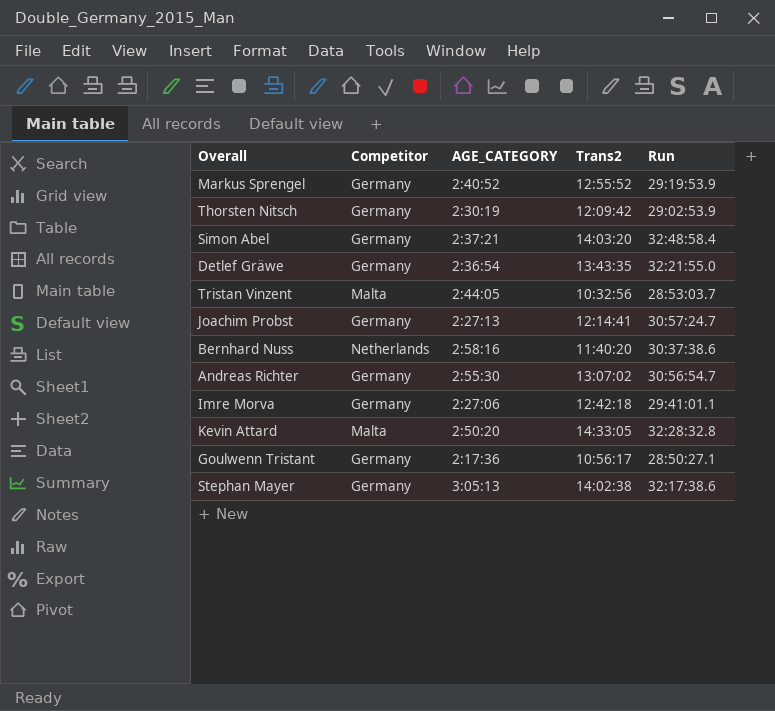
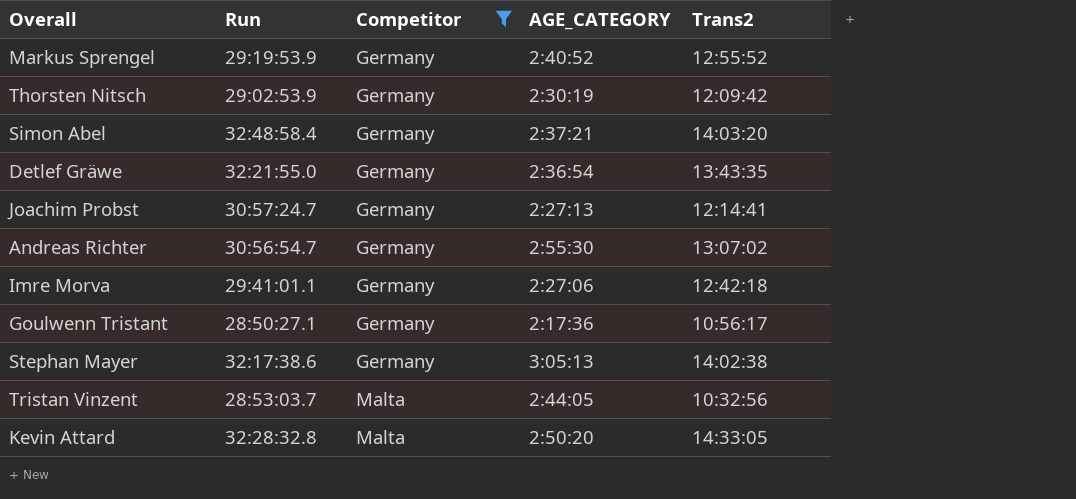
filter: none -> Competitor != Netherlands
row order: none -> Competitor ascending
column Run | position: 5 -> 2

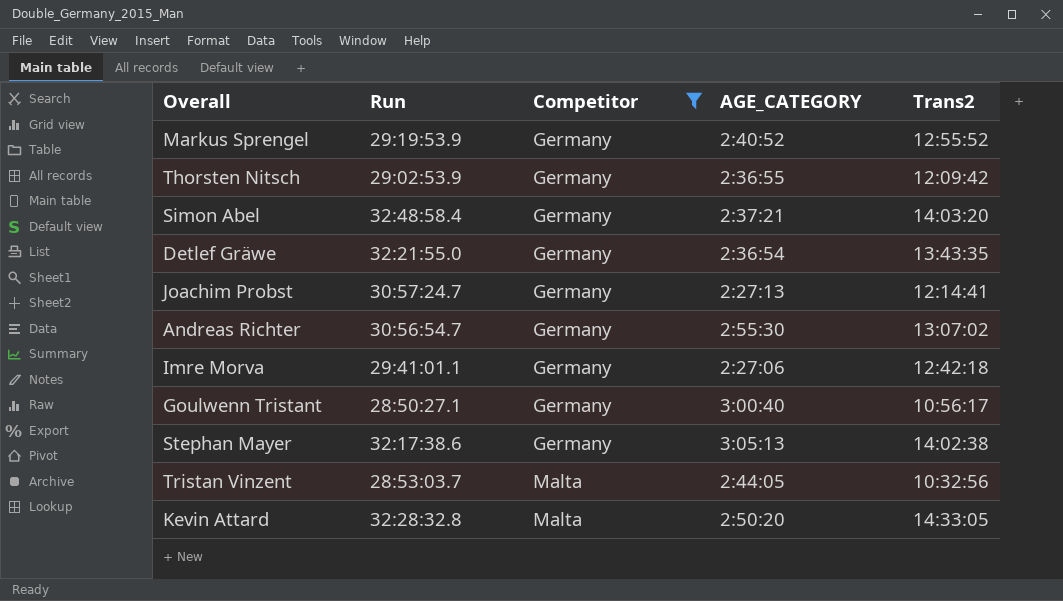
Thorsten Nitsch | AGE_CATEGORY: 2:30:19 -> 2:36:55
Goulwenn Tristant | AGE_CATEGORY: 2:17:36 -> 3:00:40

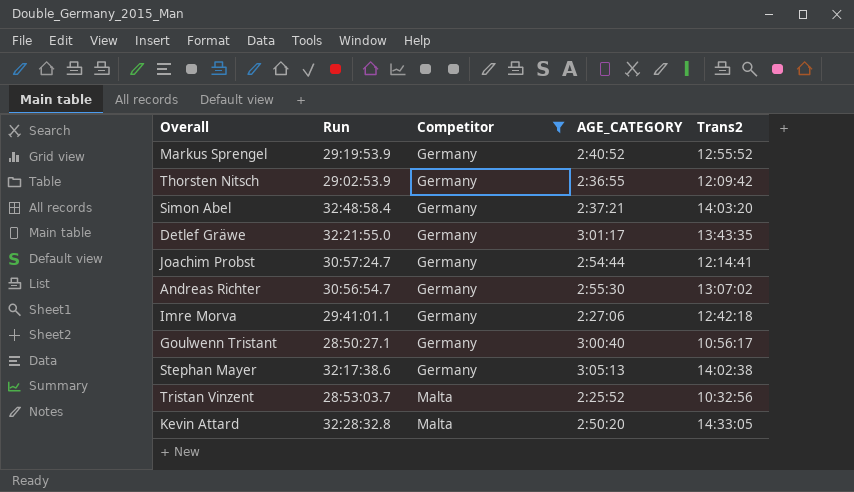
Detlef Gräwe | AGE_CATEGORY: 2:36:54 -> 3:01:17
Joachim Probst | AGE_CATEGORY: 2:27:13 -> 2:54:44
Tristan Vinzent | AGE_CATEGORY: 2:44:05 -> 2:25:52

